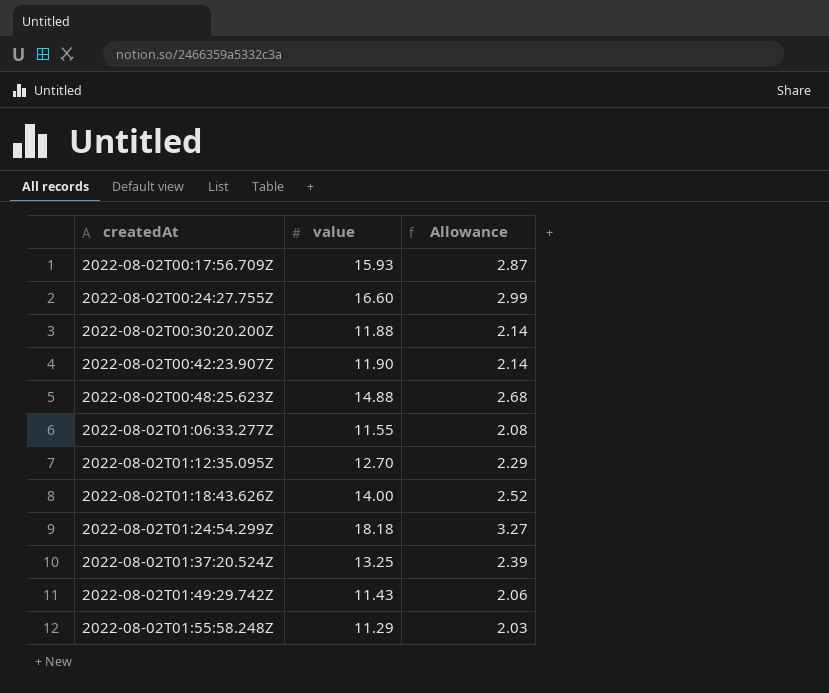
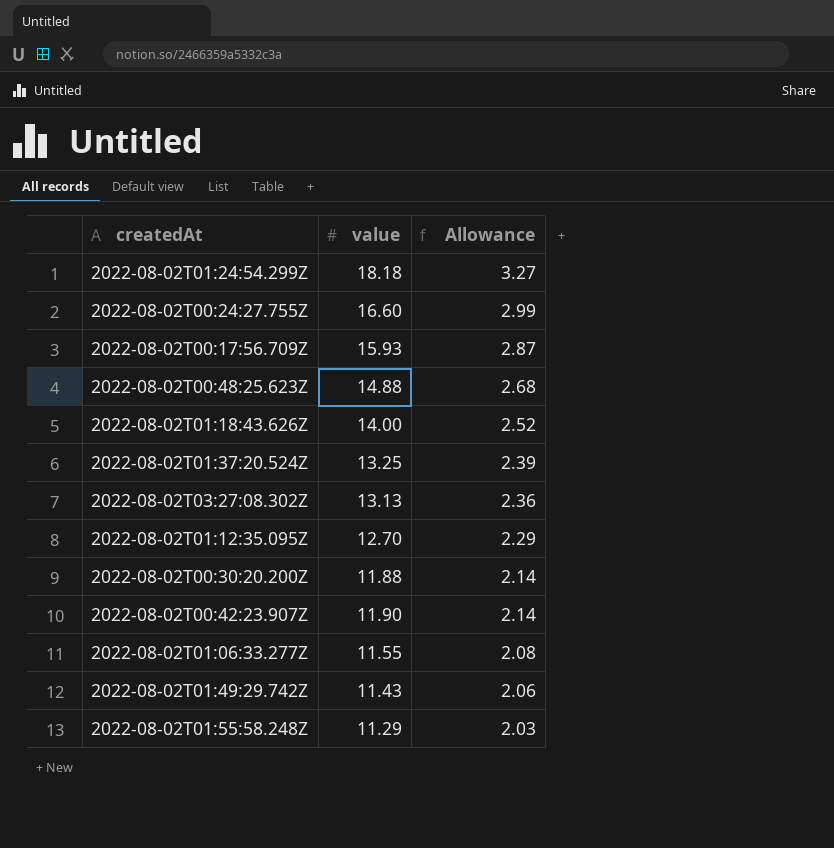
row order: createdAt ascending -> Allowance descending
row 2022-08-02T03:27:08.302Z: none -> 13.13 | 2.36

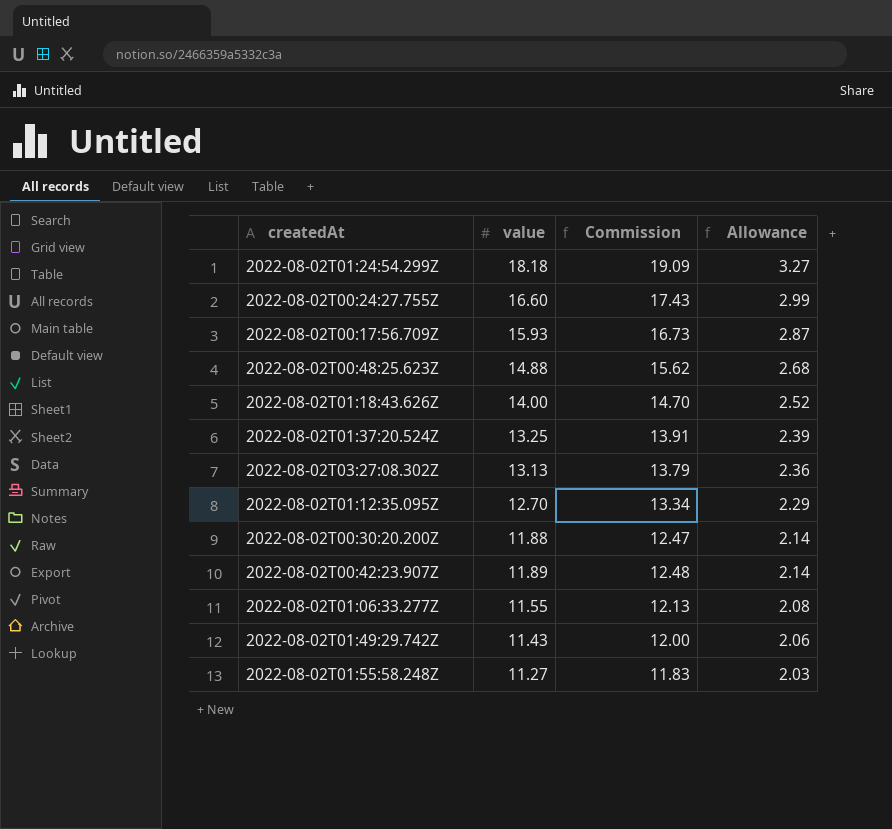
column Commission | formula: none -> [value] * 1.05
2022-08-02T00:42:23.907Z | value: 11.90 -> 11.89
2022-08-02T01:55:58.248Z | value: 11.29 -> 11.27

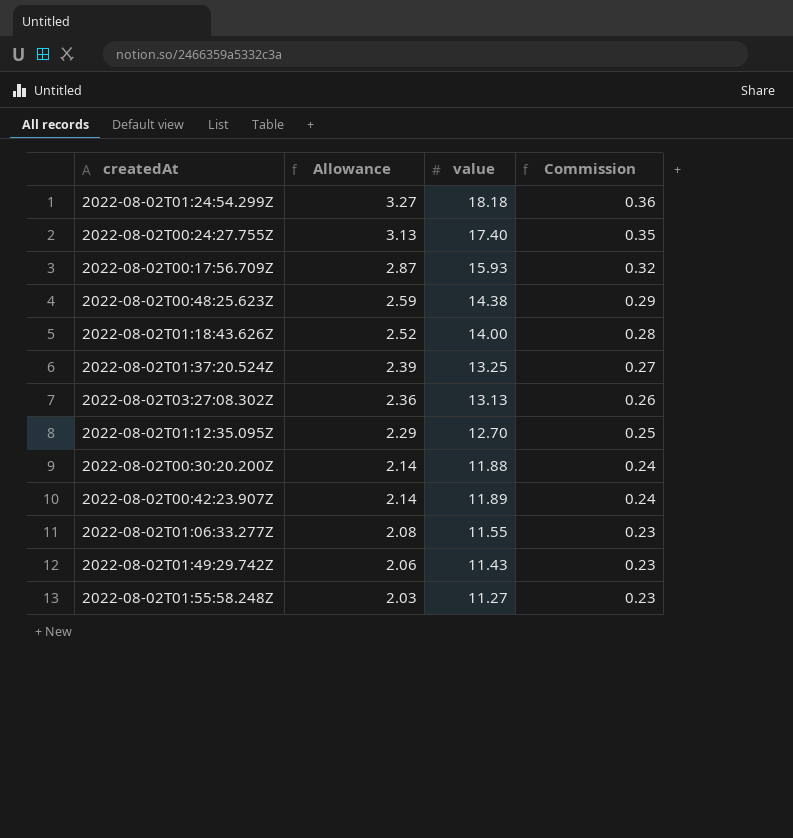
column Allowance | position: 4 -> 2
column Commission | formula: [value] * 1.05 -> [value] * 0.02
2022-08-02T00:24:27.755Z | Allowance: 2.99 -> 3.13
2022-08-02T00:24:27.755Z | value: 16.60 -> 17.40
2022-08-02T00:48:25.623Z | Allowance: 2.68 -> 2.59
2022-08-02T00:48:25.623Z | value: 14.88 -> 14.38

